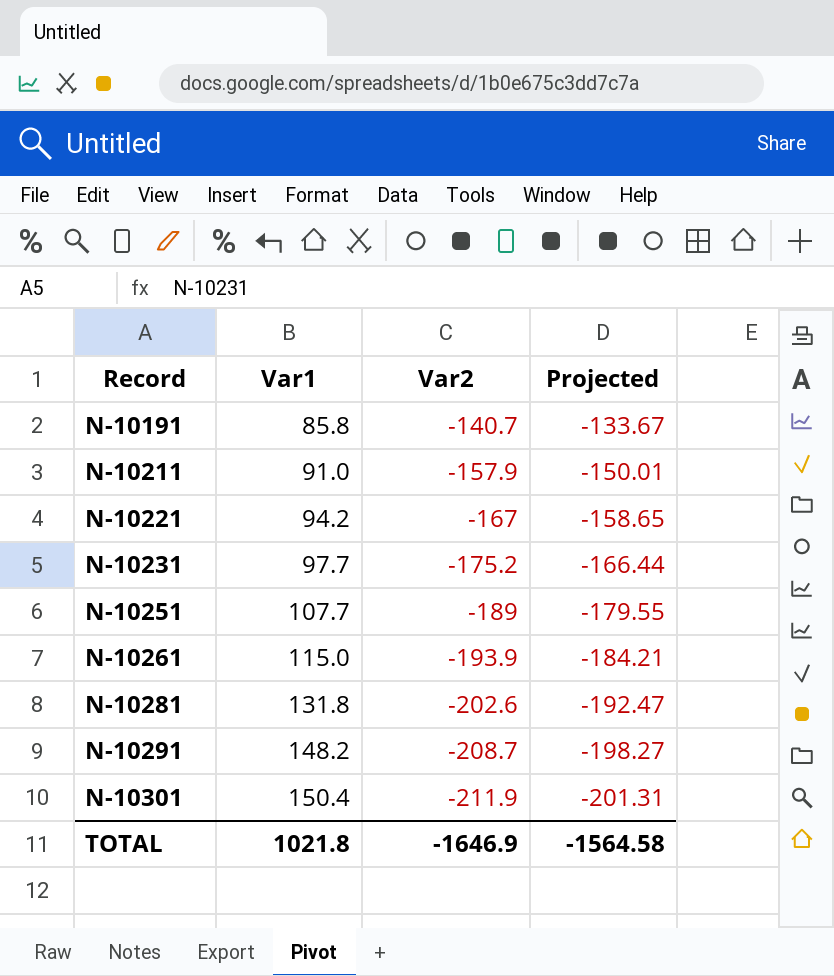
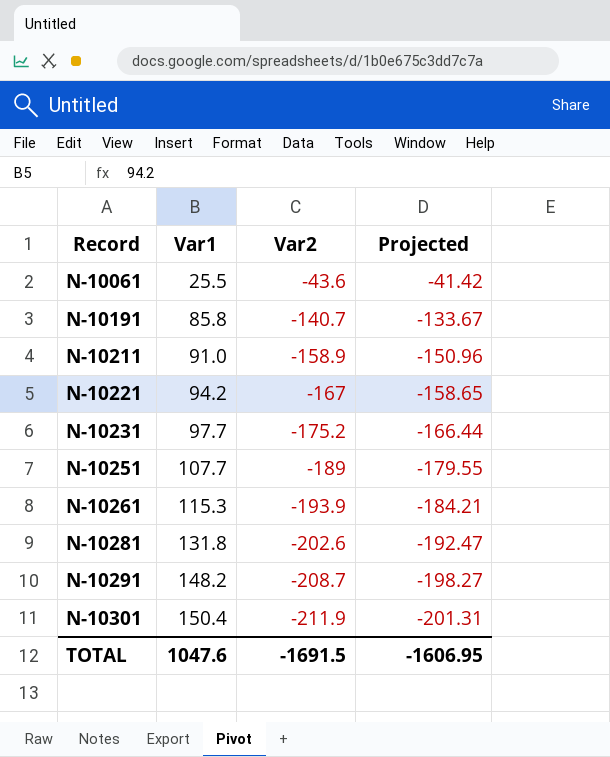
row N-10061: none -> 25.5 | -43.6 | -41.42
N-10211 | Var2: -157.9 -> -158.9
N-10211 | Projected: -150.01 -> -150.96
N-10261 | Var1: 115.0 -> 115.3
TOTAL | Var1: 1021.8 -> 1047.6
TOTAL | Var2: -1646.9 -> -1691.5
TOTAL | Projected: -1564.58 -> -1606.95

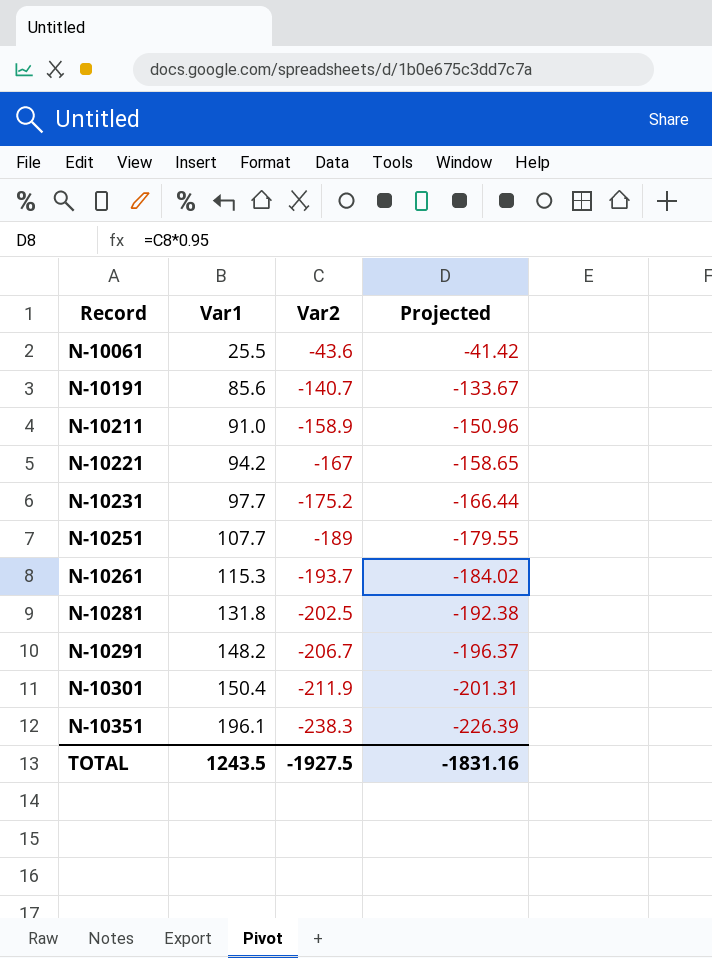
N-10191 | Var1: 85.8 -> 85.6
N-10261 | Var2: -193.9 -> -193.7
N-10261 | Projected: -184.21 -> -184.02
N-10281 | Var2: -202.6 -> -202.5
N-10281 | Projected: -192.47 -> -192.38
N-10291 | Var2: -208.7 -> -206.7
N-10291 | Projected: -198.27 -> -196.37
row N-10351: none -> 196.1 | -238.3 | -226.39
TOTAL | Var1: 1047.6 -> 1243.5
TOTAL | Var2: -1691.5 -> -1927.5
TOTAL | Projected: -1606.95 -> -1831.16

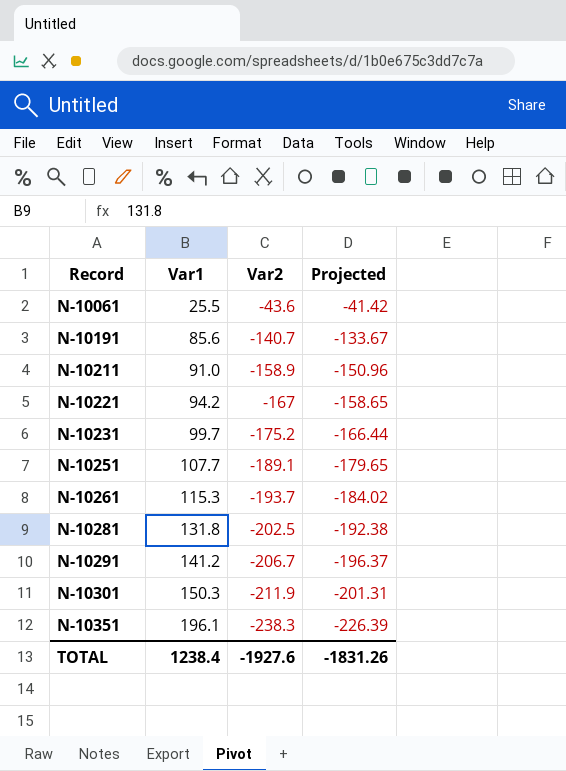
N-10231 | Var1: 97.7 -> 99.7
N-10251 | Var2: -189 -> -189.1
N-10251 | Projected: -179.55 -> -179.65
N-10291 | Var1: 148.2 -> 141.2
N-10301 | Var1: 150.4 -> 150.3
TOTAL | Var1: 1243.5 -> 1238.4
TOTAL | Var2: -1927.5 -> -1927.6
TOTAL | Projected: -1831.16 -> -1831.26

